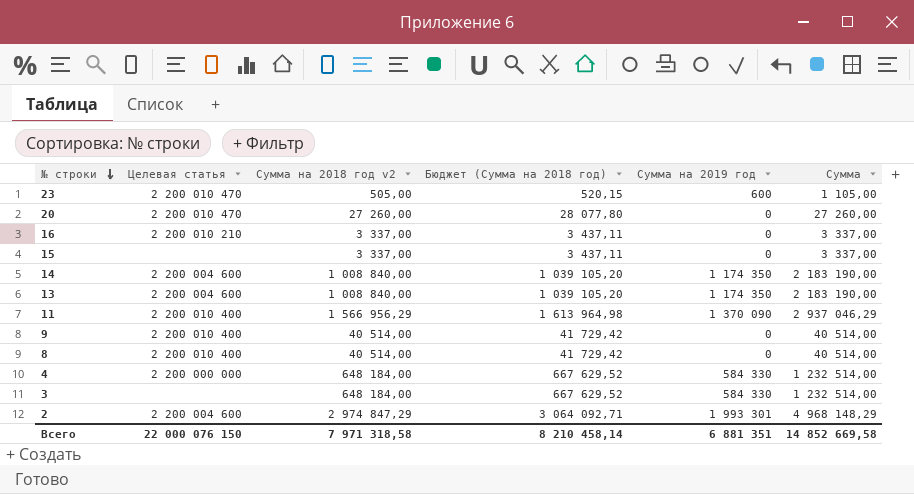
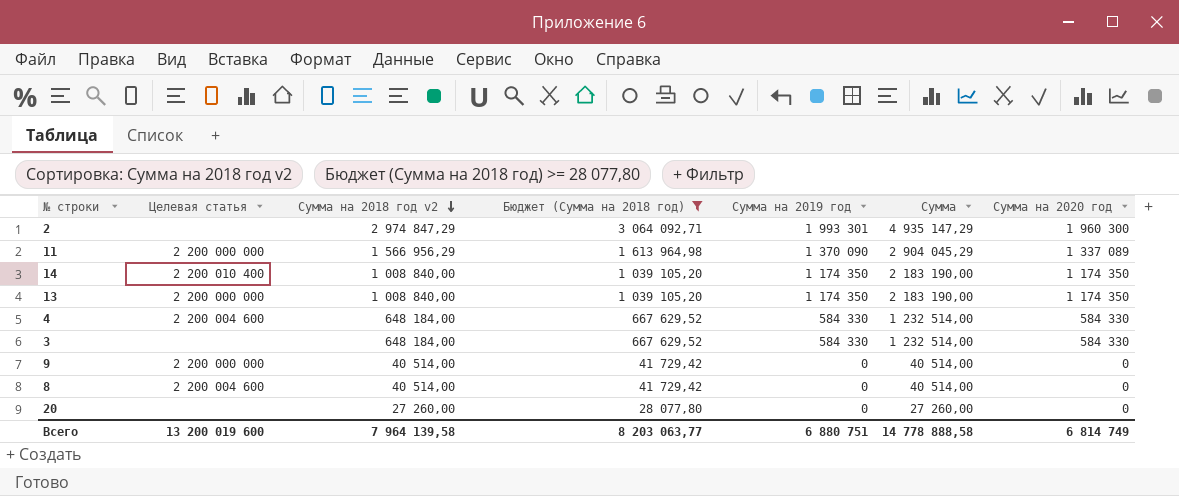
filter: none -> Бюджет (Сумма на 2018 год) >= 28 077,80
row order: № строки descending -> Сумма на 2018 год v2 descending
column Сумма | formula: [Сумма на 2018 год v2] + [Сумма на 2019 год] -> [Сумма на 2018 год v2] + [Сумма на 2020 год]
column Сумма на 2020 год | position: none -> 7
2 | Целевая статья: 2 200 004 600 -> none
11 | Целевая статья: 2 200 010 400 -> 2 200 000 000
14 | Целевая статья: 2 200 004 600 -> 2 200 010 400
13 | Целевая статья: 2 200 004 600 -> 2 200 000 000
4 | Целевая статья: 2 200 000 000 -> 2 200 004 600
9 | Целевая статья: 2 200 010 400 -> 2 200 000 000
8 | Целевая статья: 2 200 010 400 -> 2 200 004 600
20 | Целевая статья: 2 200 010 470 -> none
Всего | Целевая статья: 22 000 076 150 -> 13 200 019 600
Всего | Сумма на 2018 год v2: 7 971 318,58 -> 7 964 139,58
Всего | Бюджет (Сумма на 2018 год): 8 210 458,14 -> 8 203 063,77
Всего | Сумма на 2019 год: 6 881 351 -> 6 880 751
Всего | Сумма: 14 852 669,58 -> 14 778 888,58

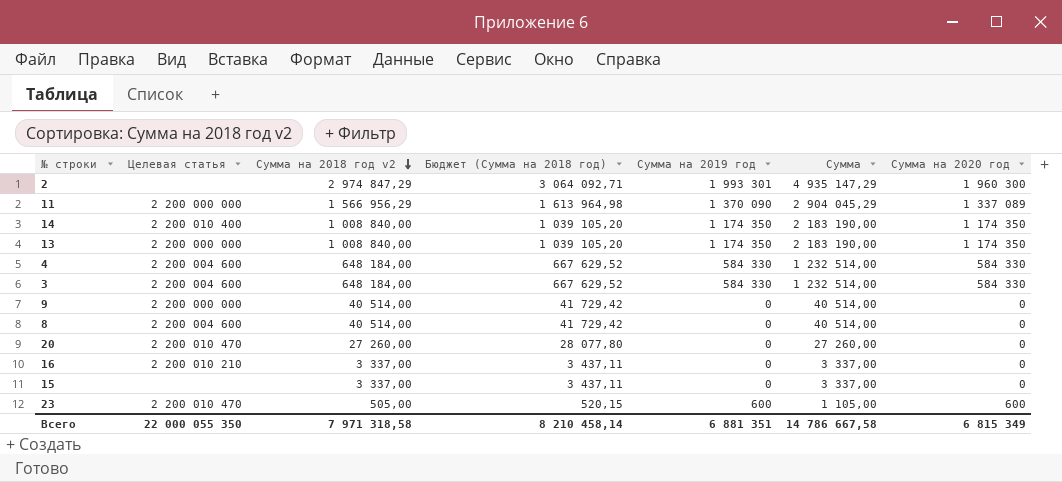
filter: Бюджет (Сумма на 2018 год) >= 28 077,80 -> none
3 | Целевая статья: none -> 2 200 004 600
20 | Целевая статья: none -> 2 200 010 470
Всего | Целевая статья: 13 200 019 600 -> 22 000 055 350
Всего | Сумма на 2018 год v2: 7 964 139,58 -> 7 971 318,58
Всего | Бюджет (Сумма на 2018 год): 8 203 063,77 -> 8 210 458,14
Всего | Сумма на 2019 год: 6 880 751 -> 6 881 351
Всего | Сумма: 14 778 888,58 -> 14 786 667,58
Всего | Сумма на 2020 год: 6 814 749 -> 6 815 349

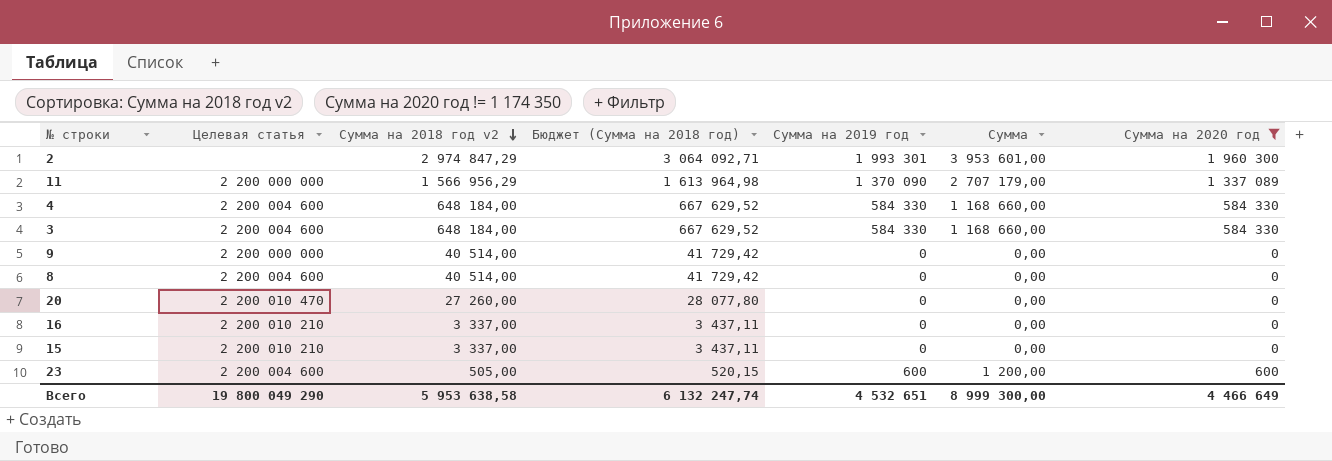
filter: none -> Сумма на 2020 год != 1 174 350
column Сумма | formula: [Сумма на 2018 год v2] + [Сумма на 2020 год] -> [Сумма на 2019 год] + [Сумма на 2020 год]
15 | Целевая статья: none -> 2 200 010 210
23 | Целевая статья: 2 200 010 470 -> 2 200 004 600
Всего | Целевая статья: 22 000 055 350 -> 19 800 049 290
Всего | Сумма на 2018 год v2: 7 971 318,58 -> 5 953 638,58
Всего | Бюджет (Сумма на 2018 год): 8 210 458,14 -> 6 132 247,74
Всего | Сумма на 2019 год: 6 881 351 -> 4 532 651
Всего | Сумма: 14 786 667,58 -> 8 999 300,00
Всего | Сумма на 2020 год: 6 815 349 -> 4 466 649

